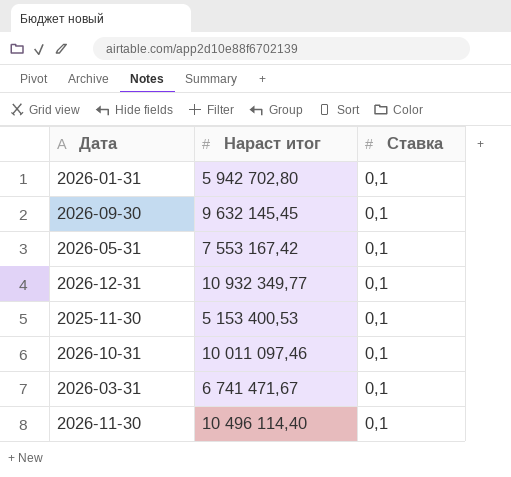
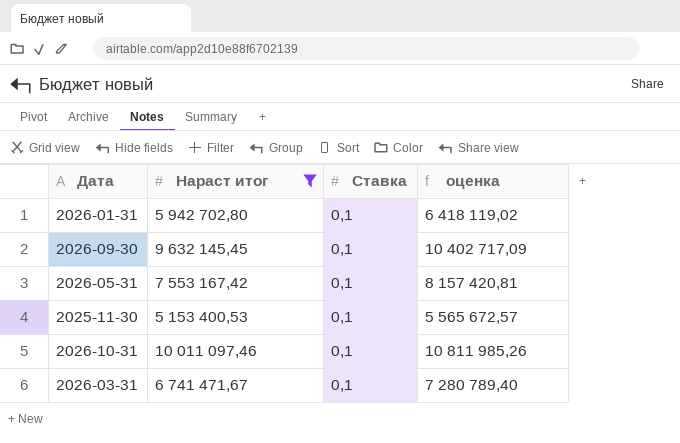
filter: none -> Нараст итог <= 10 011 097,46
column оценка | formula: none -> [Нараст итог] * 1,08

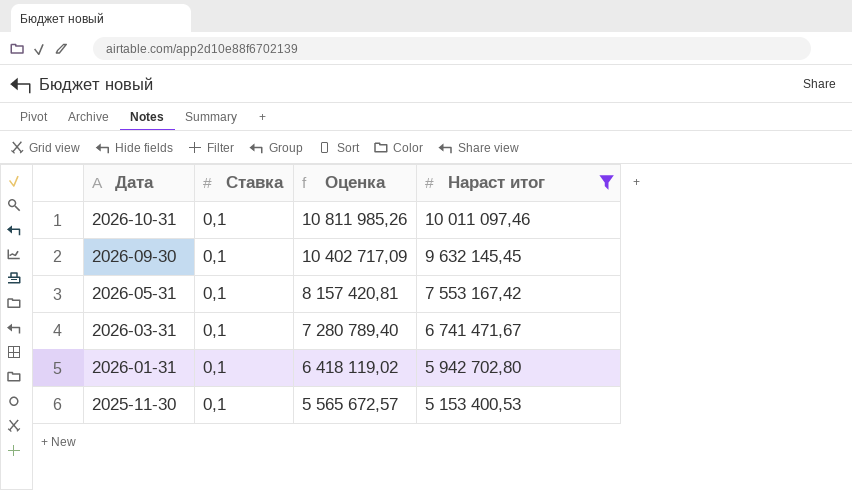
row order: none -> Дата descending
column name: оценка -> Оценка
column Нараст итог | position: 2 -> 4

